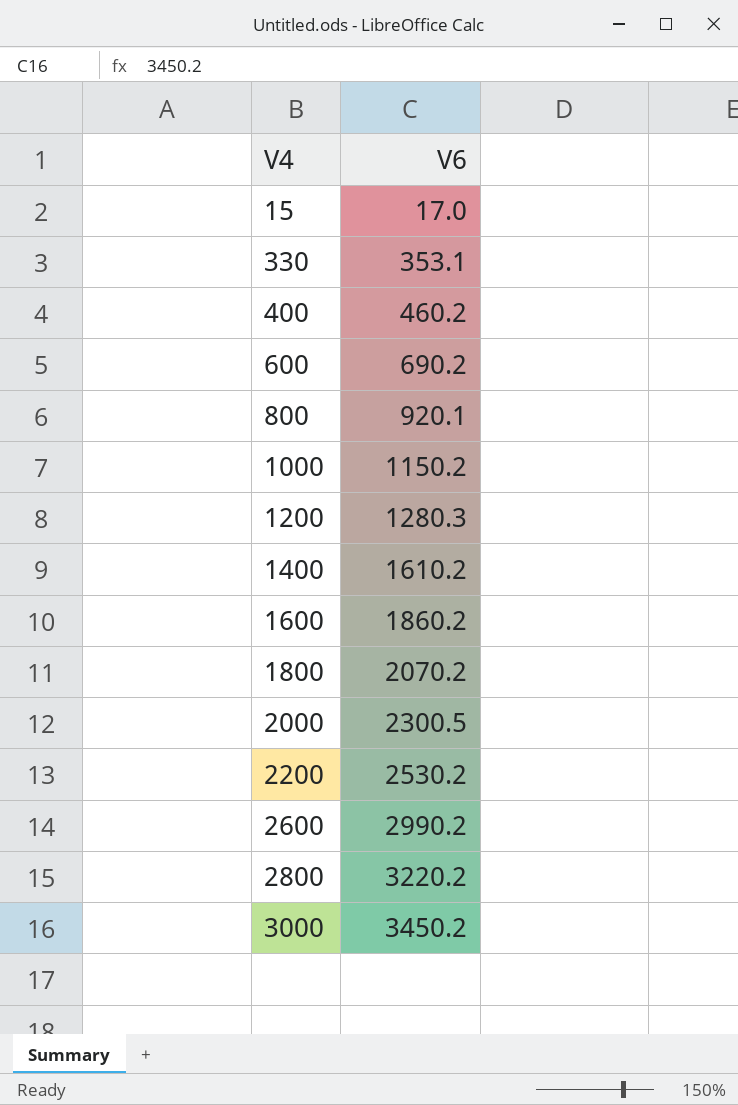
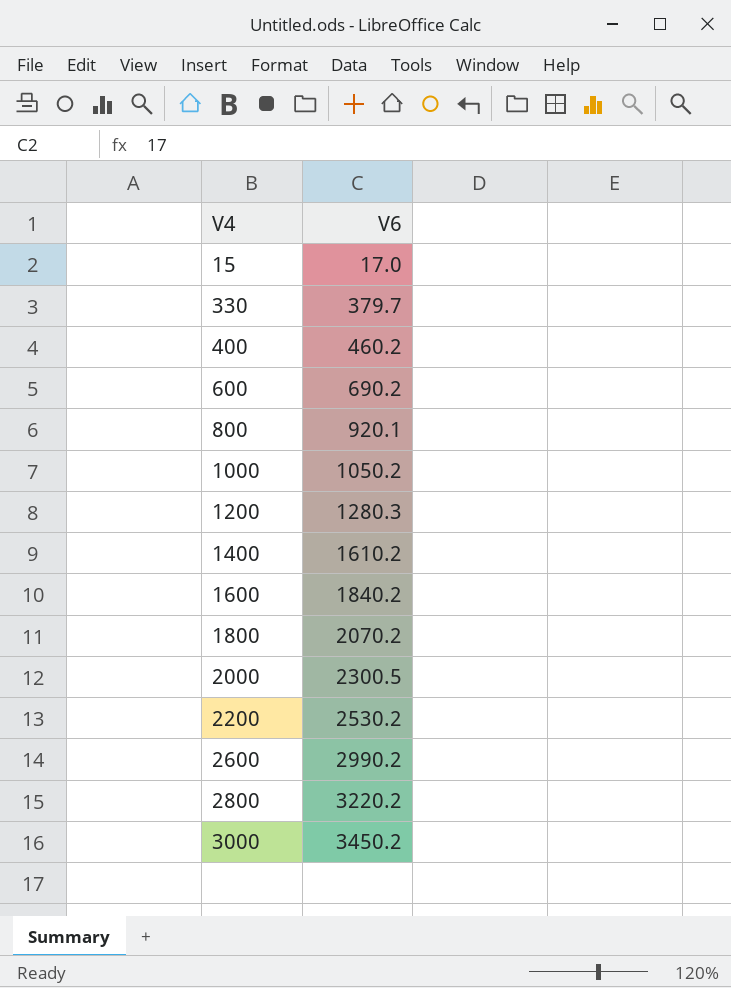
330 | V6: 353.1 -> 379.7
1000 | V6: 1150.2 -> 1050.2
1600 | V6: 1860.2 -> 1840.2

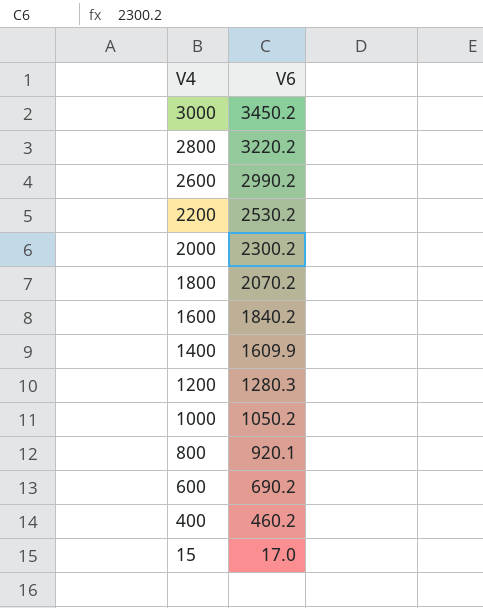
row order: V4 ascending -> V4 descending
row 330: 379.7 -> none
2000 | V6: 2300.5 -> 2300.2
1400 | V6: 1610.2 -> 1609.9

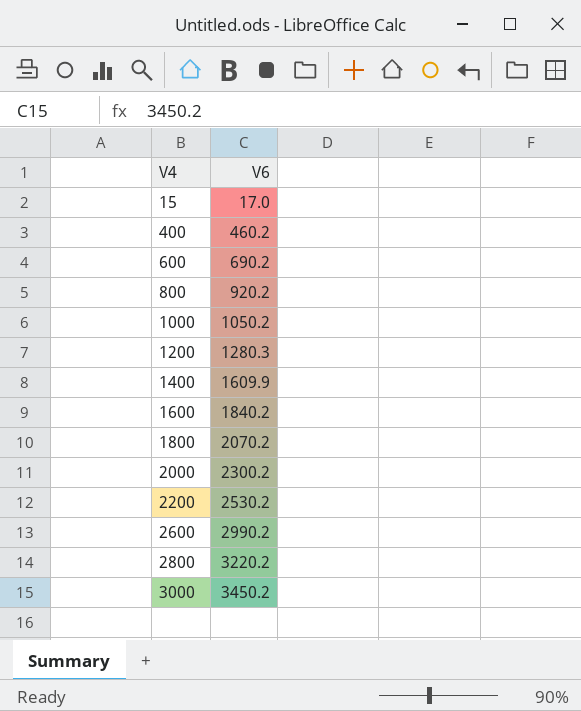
row order: V4 descending -> V4 ascending
800 | V6: 920.1 -> 920.2

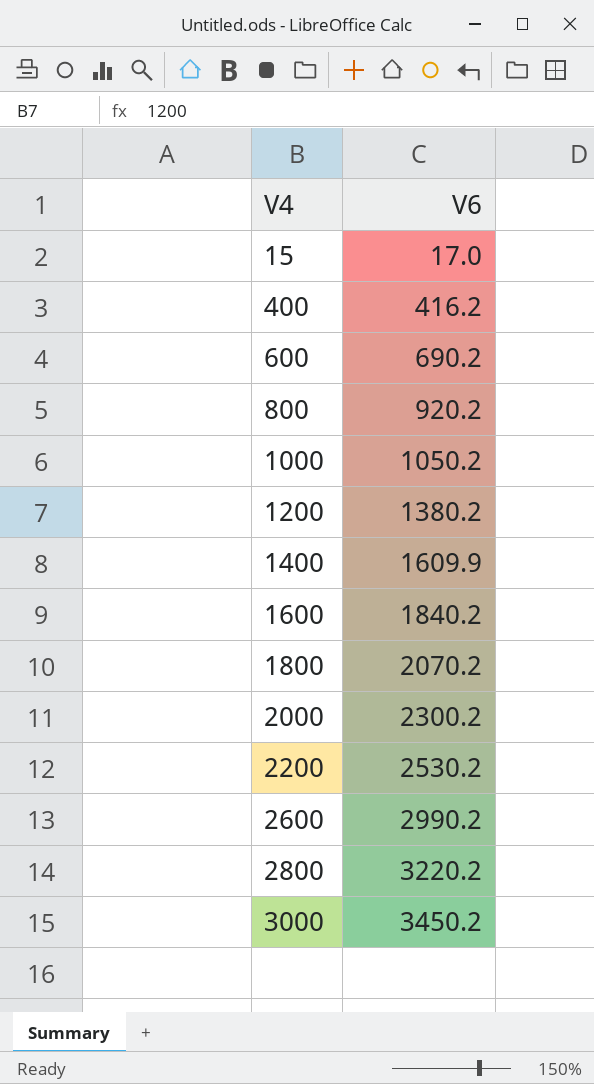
400 | V6: 460.2 -> 416.2
1200 | V6: 1280.3 -> 1380.2

